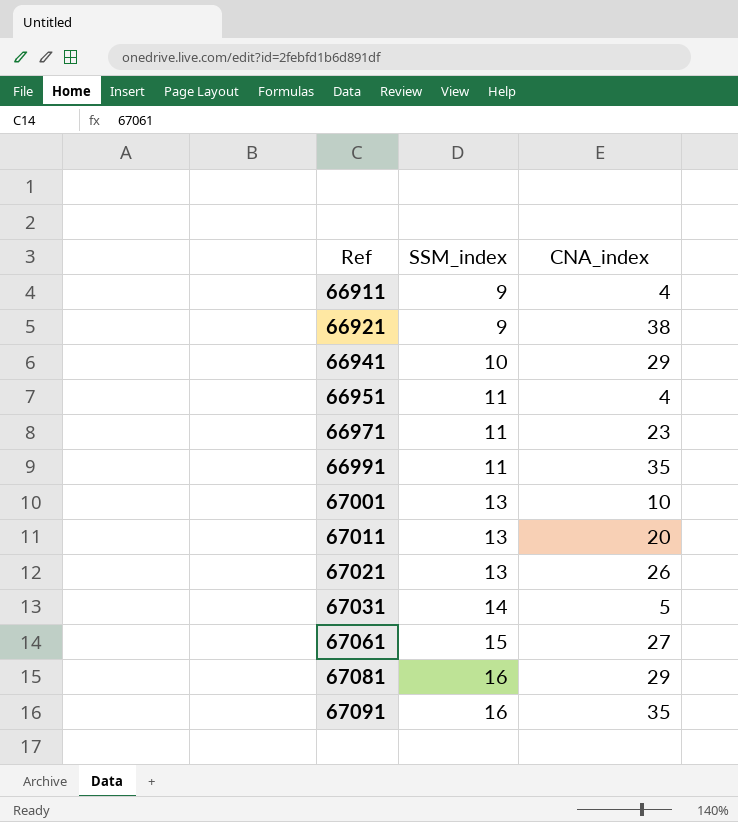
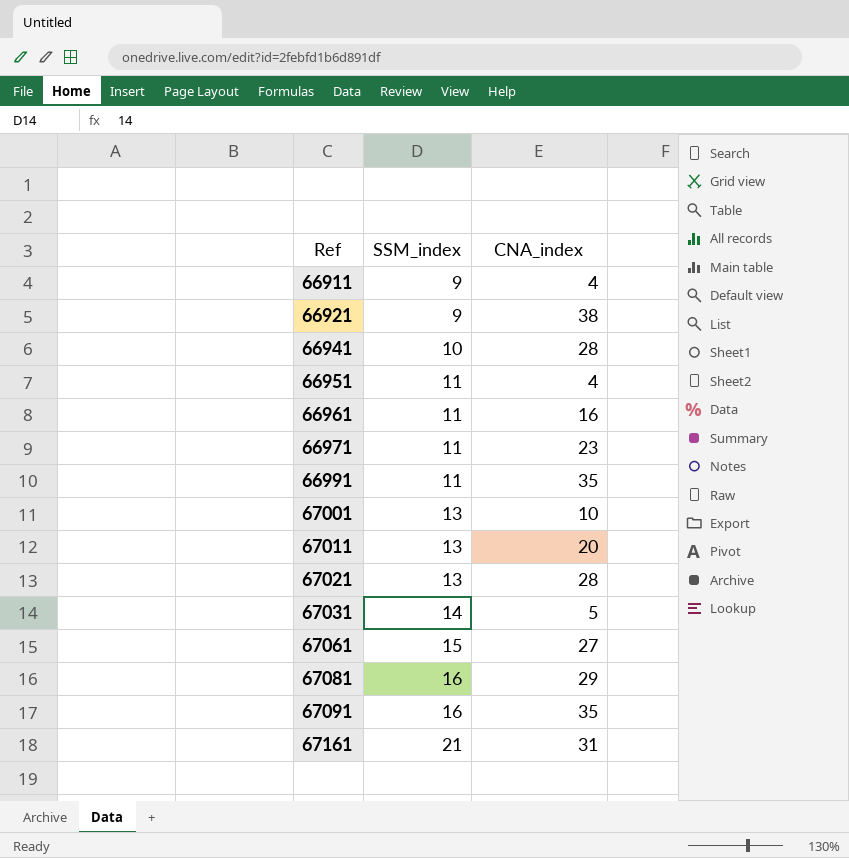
66941 | CNA_index: 29 -> 28
row 66961: none -> 11 | 16
67021 | CNA_index: 26 -> 28
row 67161: none -> 21 | 31

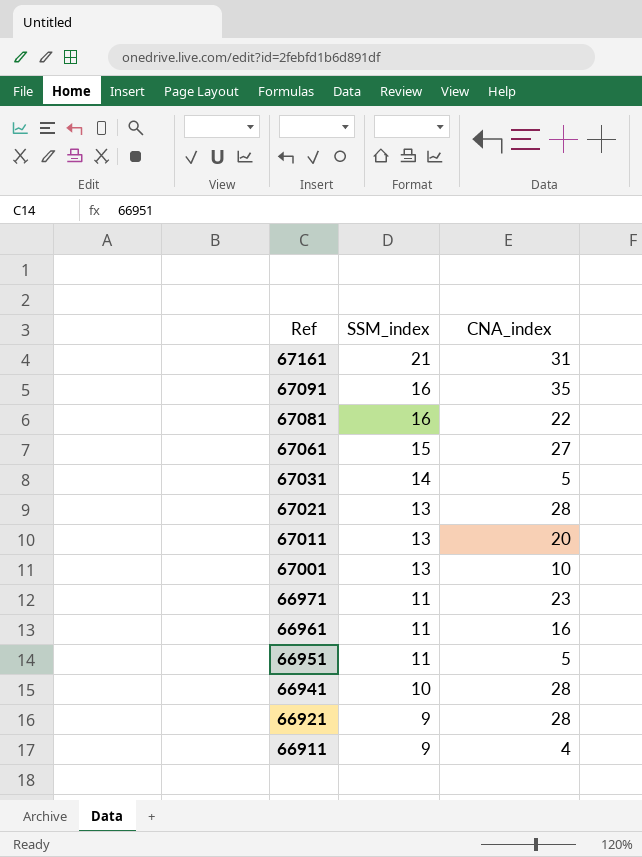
row order: Ref ascending -> Ref descending
row 66991: 11 | 35 -> none
67081 | CNA_index: 29 -> 22
66951 | CNA_index: 4 -> 5
66921 | CNA_index: 38 -> 28

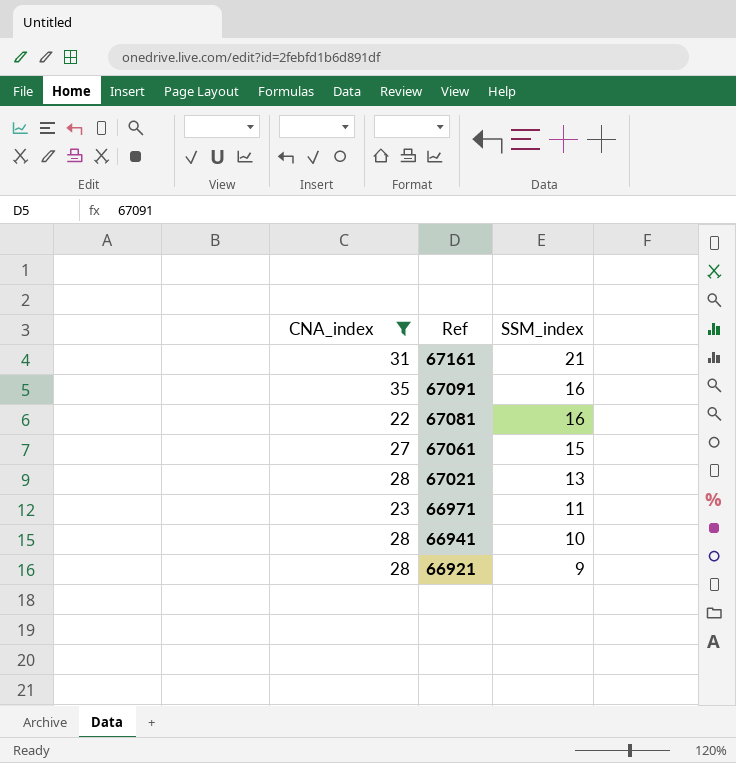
filter: none -> CNA_index >= 22
column CNA_index | position: 3 -> 1

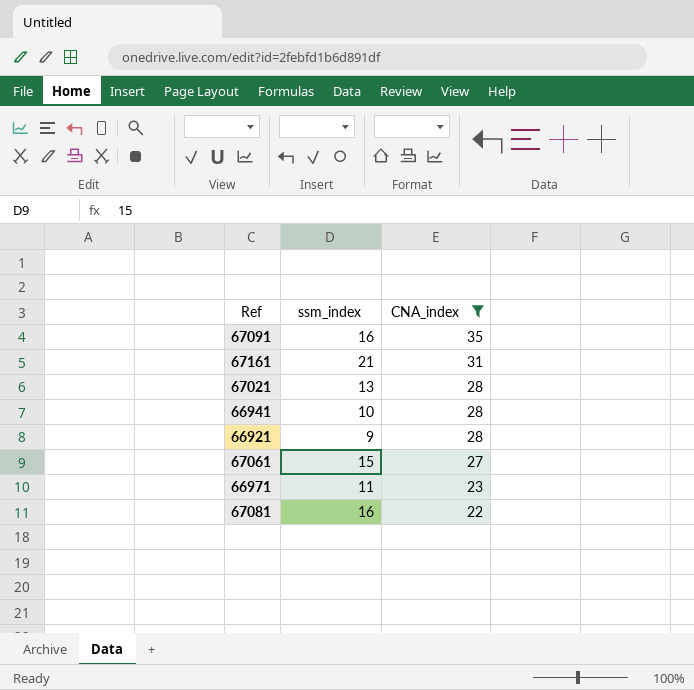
row order: Ref descending -> CNA_index descending
column name: SSM_index -> ssm_index
column CNA_index | position: 1 -> 3

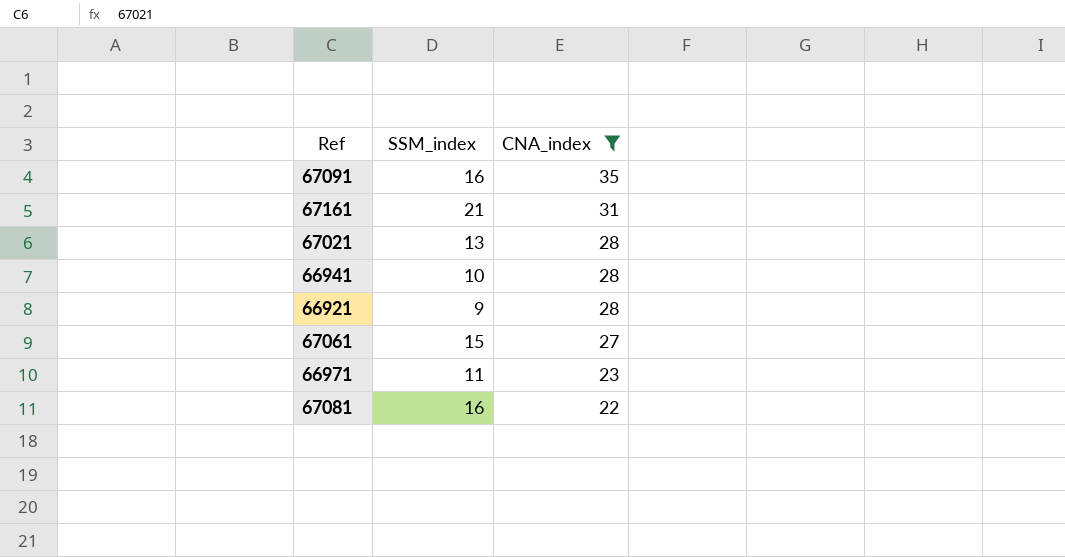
column name: ssm_index -> SSM_index

